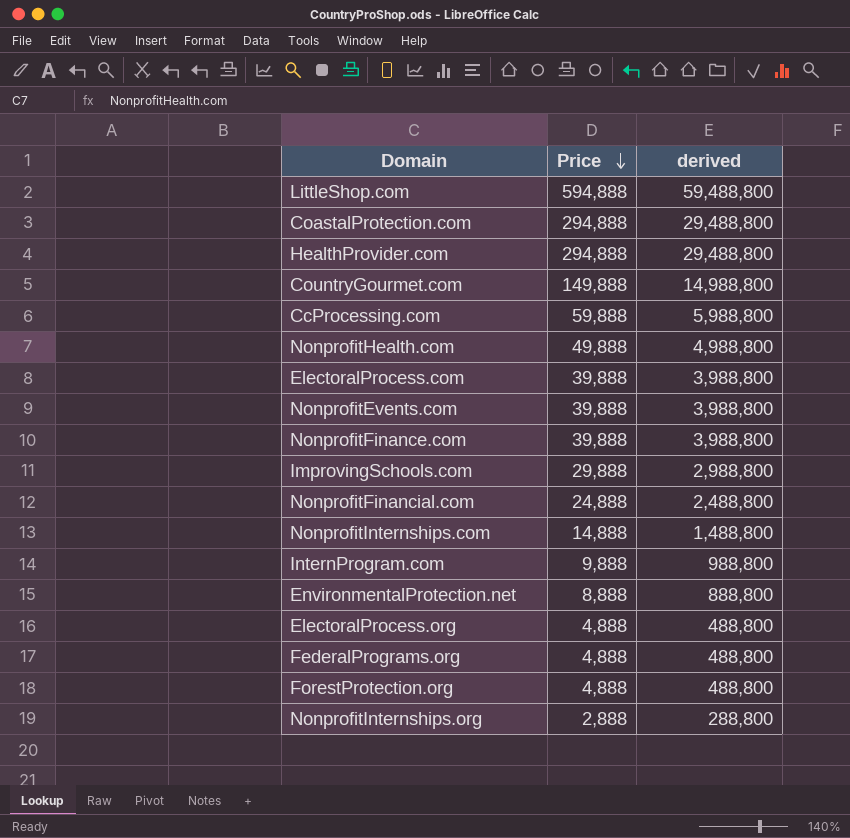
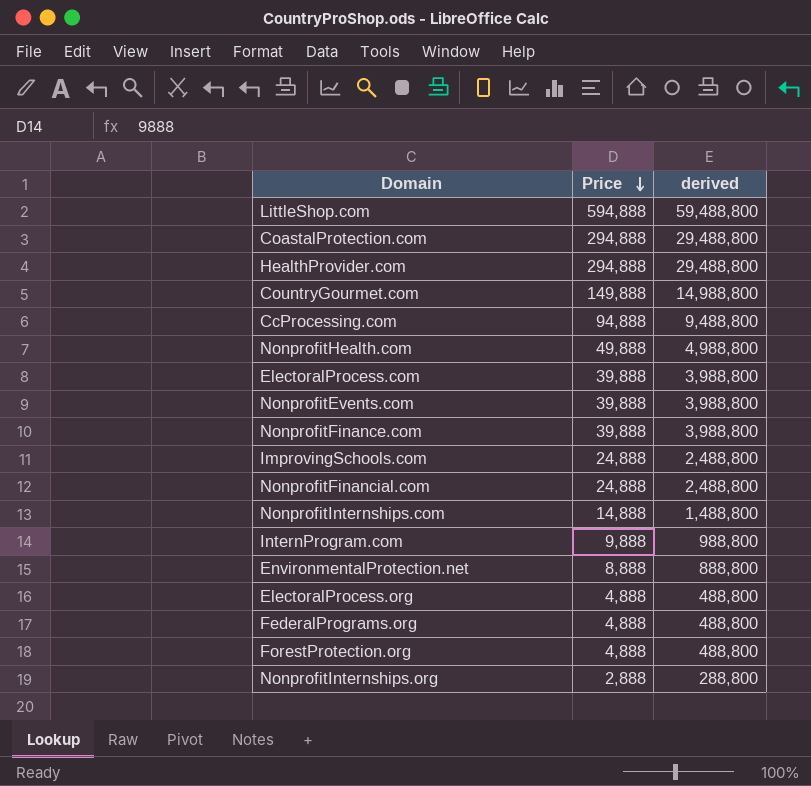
CcProcessing.com | Price: 59,888 -> 94,888
CcProcessing.com | derived: 5,988,800 -> 9,488,800
ImprovingSchools.com | Price: 29,888 -> 24,888
ImprovingSchools.com | derived: 2,988,800 -> 2,488,800

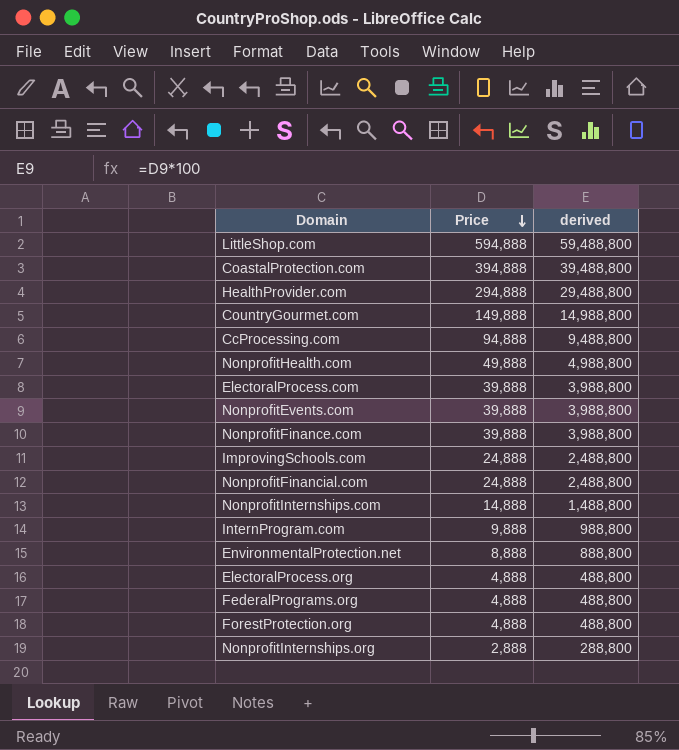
CoastalProtection.com | Price: 294,888 -> 394,888
CoastalProtection.com | derived: 29,488,800 -> 39,488,800

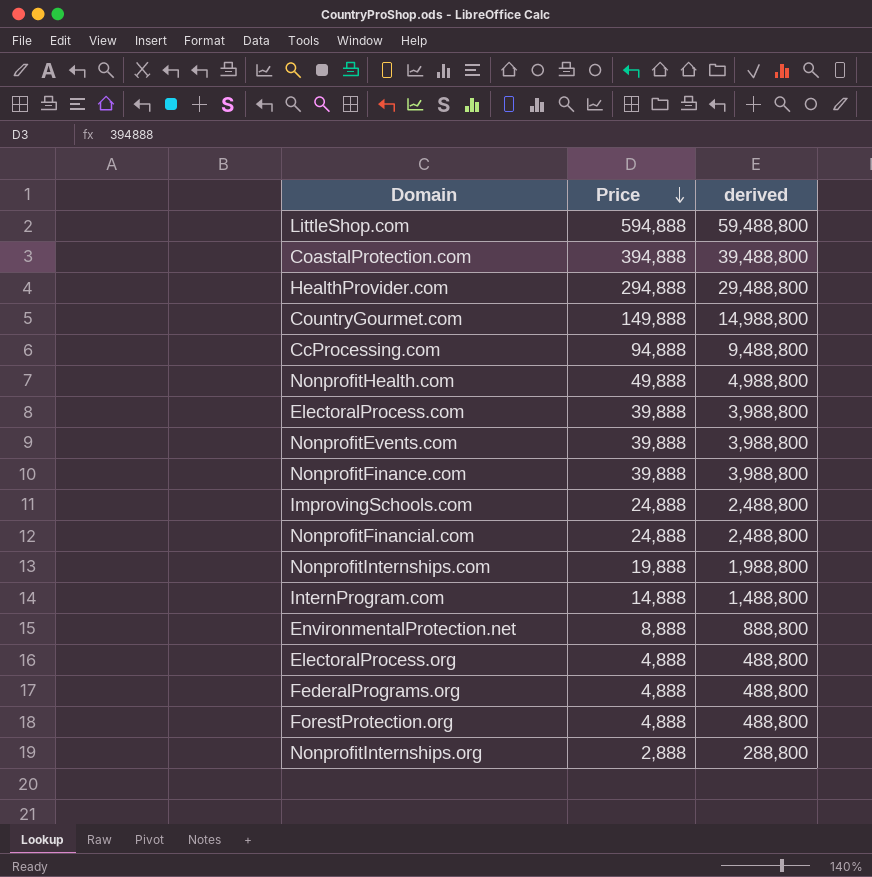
NonprofitInternships.com | Price: 14,888 -> 19,888
NonprofitInternships.com | derived: 1,488,800 -> 1,988,800
InternProgram.com | Price: 9,888 -> 14,888
InternProgram.com | derived: 988,800 -> 1,488,800

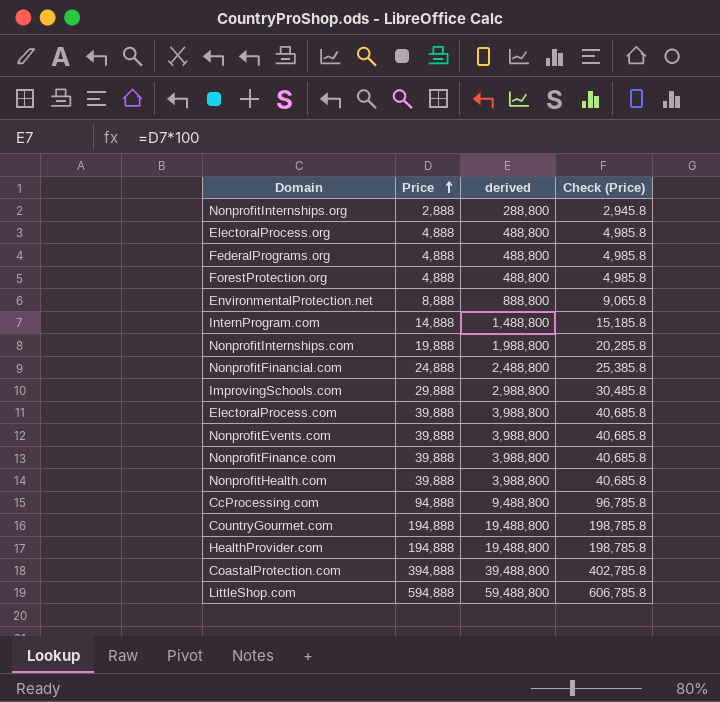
row order: Price descending -> Price ascending
column Check (Price) | formula: none -> [Price] * 1.02
ImprovingSchools.com | Price: 24,888 -> 29,888
ImprovingSchools.com | derived: 2,488,800 -> 2,988,800
NonprofitHealth.com | Price: 49,888 -> 39,888
NonprofitHealth.com | derived: 4,988,800 -> 3,988,800
CountryGourmet.com | Price: 149,888 -> 194,888
CountryGourmet.com | derived: 14,988,800 -> 19,488,800
HealthProvider.com | Price: 294,888 -> 194,888
HealthProvider.com | derived: 29,488,800 -> 19,488,800

